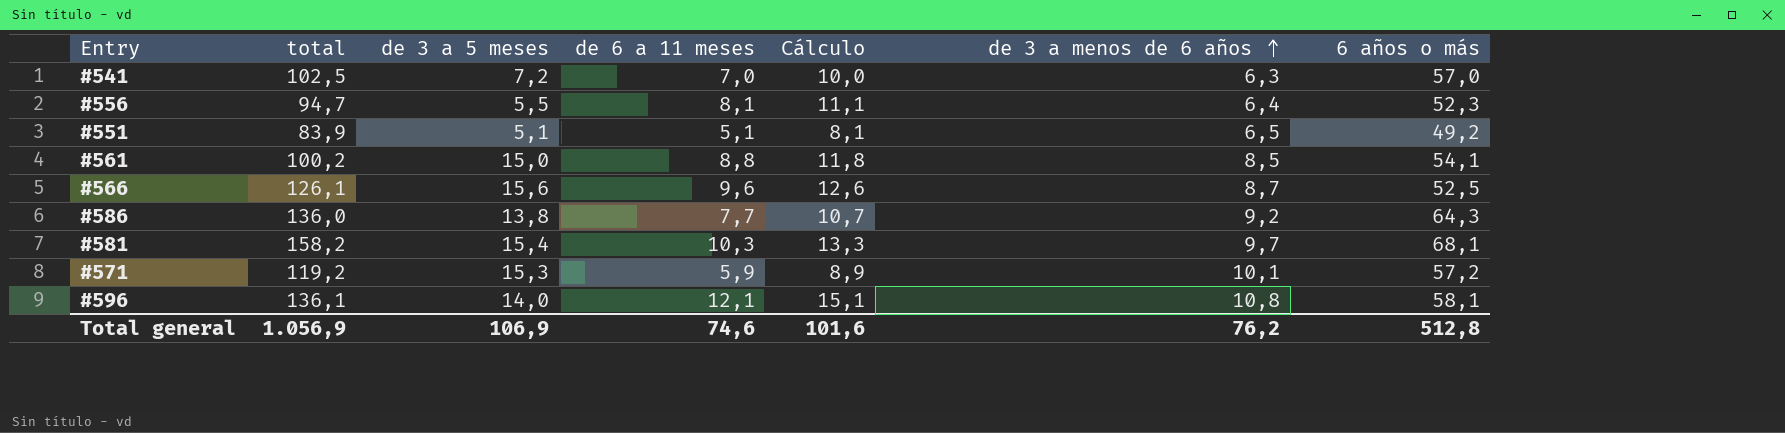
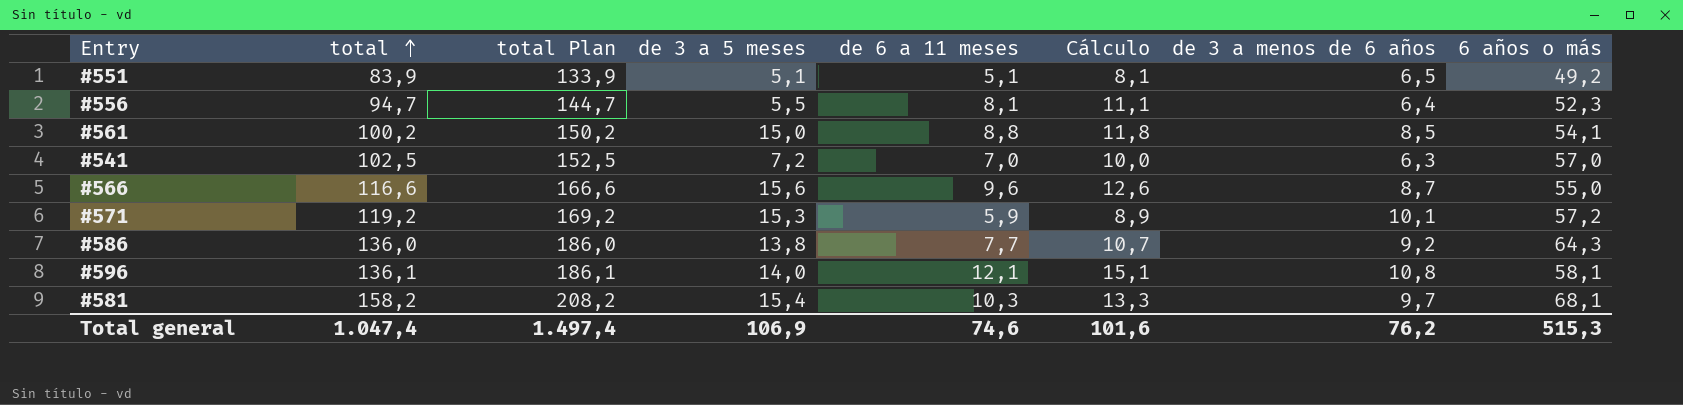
row order: de 3 a menos de 6 años ascending -> total ascending
column total Plan | formula: none -> [total] + 50
#566 | total: 126,1 -> 116,6
#566 | 6 años o más: 52,5 -> 55,0
Total general | total: 1.056,9 -> 1.047,4
Total general | 6 años o más: 512,8 -> 515,3

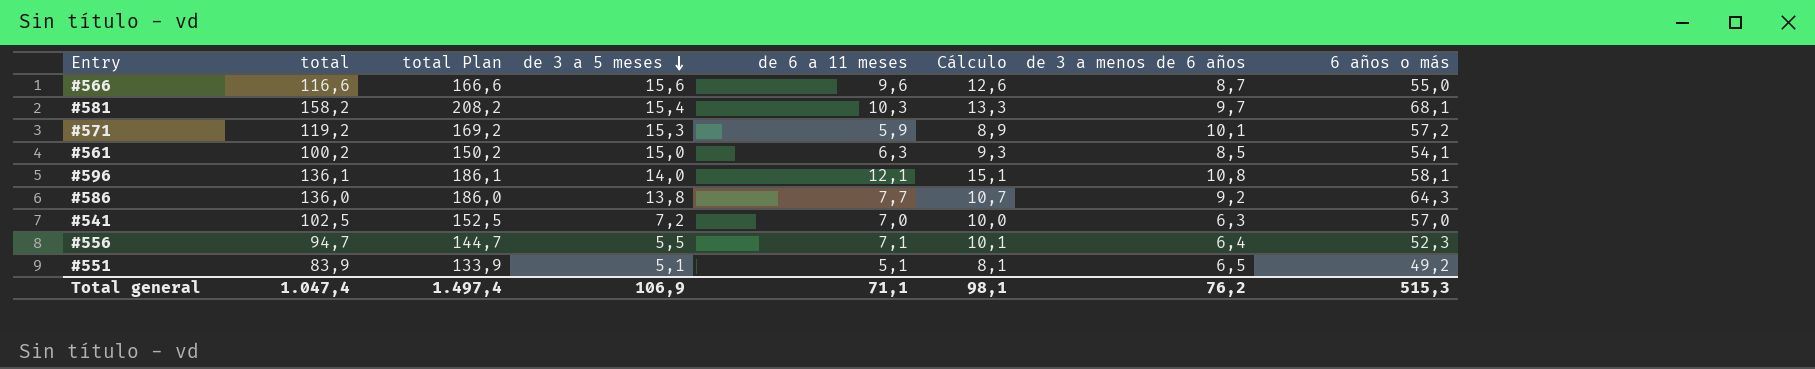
row order: total ascending -> de 3 a 5 meses descending
#561 | de 6 a 11 meses: 8,8 -> 6,3
#561 | Cálculo: 11,8 -> 9,3
#556 | de 6 a 11 meses: 8,1 -> 7,1
#556 | Cálculo: 11,1 -> 10,1
Total general | de 6 a 11 meses: 74,6 -> 71,1
Total general | Cálculo: 101,6 -> 98,1

